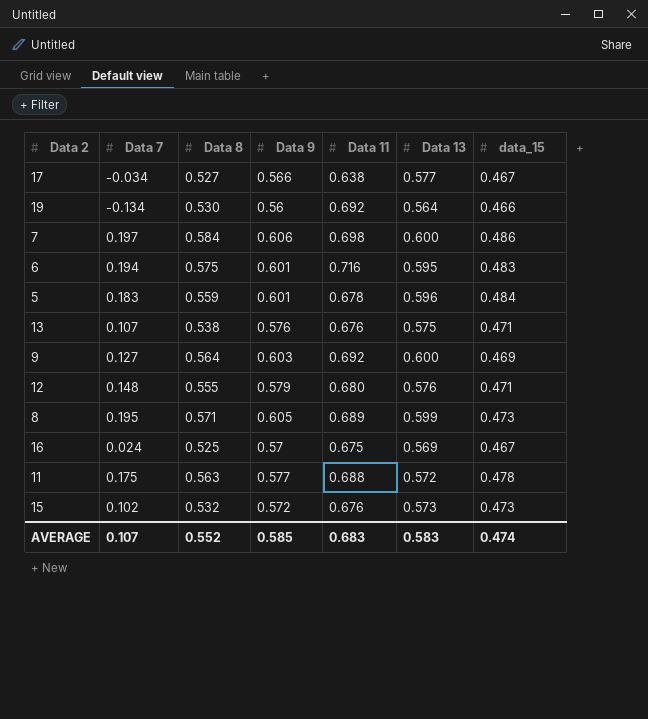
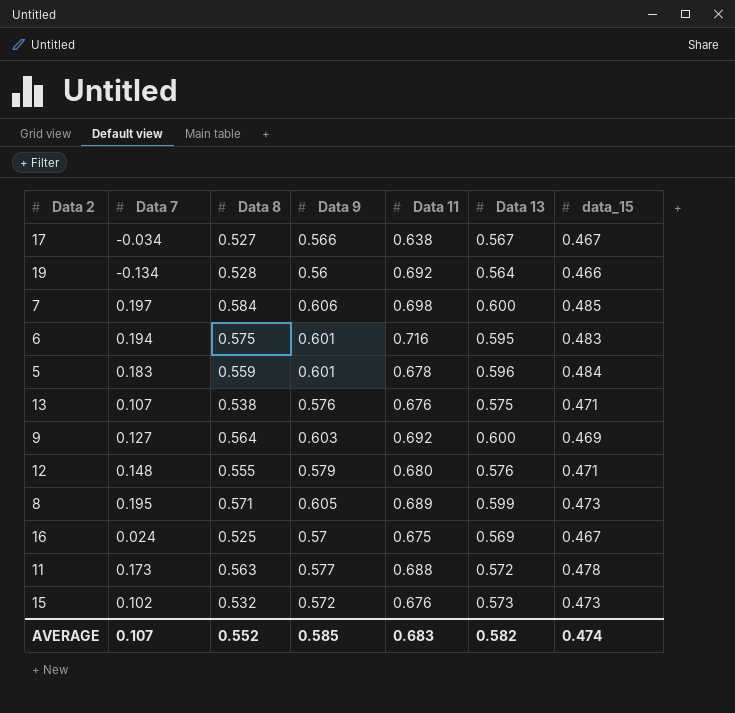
17 | Data 13: 0.577 -> 0.567
19 | Data 8: 0.530 -> 0.528
7 | data_15: 0.486 -> 0.485
11 | Data 7: 0.175 -> 0.173
AVERAGE | Data 13: 0.583 -> 0.582

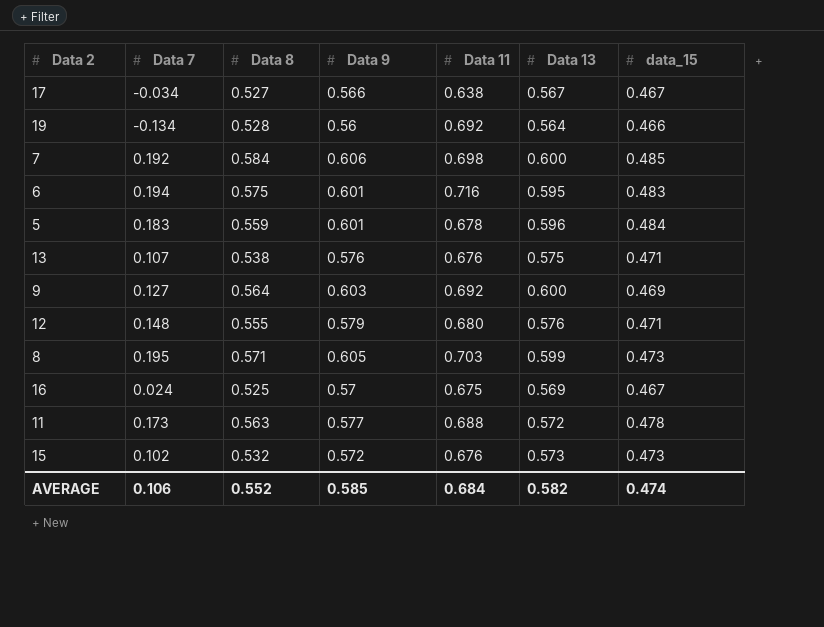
7 | Data 7: 0.197 -> 0.192
8 | Data 11: 0.689 -> 0.703
AVERAGE | Data 7: 0.107 -> 0.106
AVERAGE | Data 11: 0.683 -> 0.684

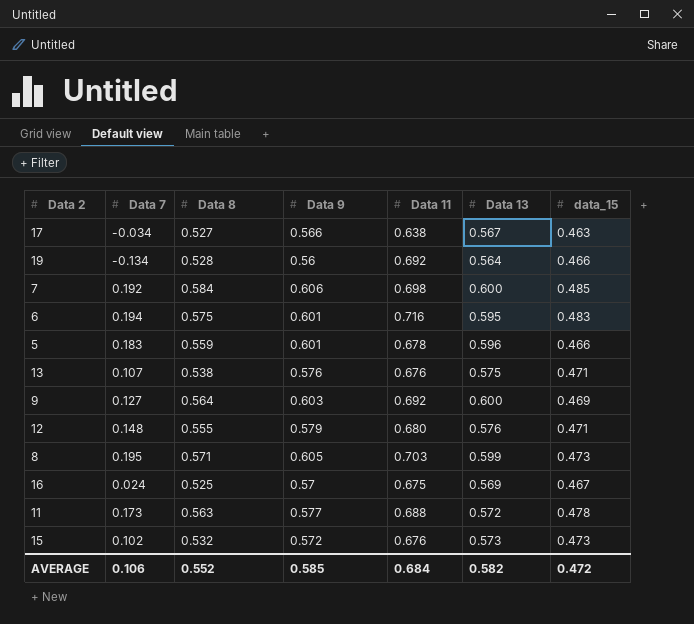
17 | data_15: 0.467 -> 0.463
5 | data_15: 0.484 -> 0.466
AVERAGE | data_15: 0.474 -> 0.472

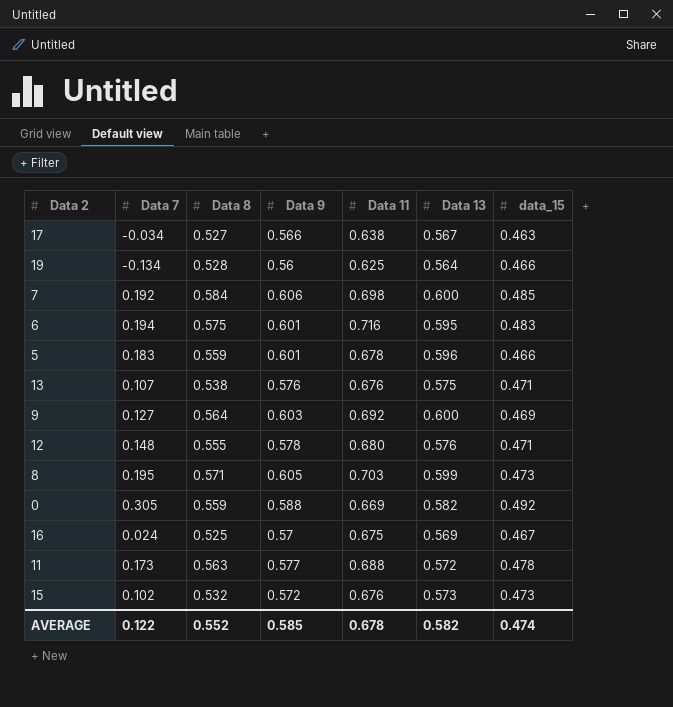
19 | Data 11: 0.692 -> 0.625
12 | Data 9: 0.579 -> 0.578
row 0: none -> 0.305 | 0.559 | 0.588 | 0.669 | 0.582 | 0.492
AVERAGE | Data 7: 0.106 -> 0.122
AVERAGE | Data 11: 0.684 -> 0.678
AVERAGE | data_15: 0.472 -> 0.474

